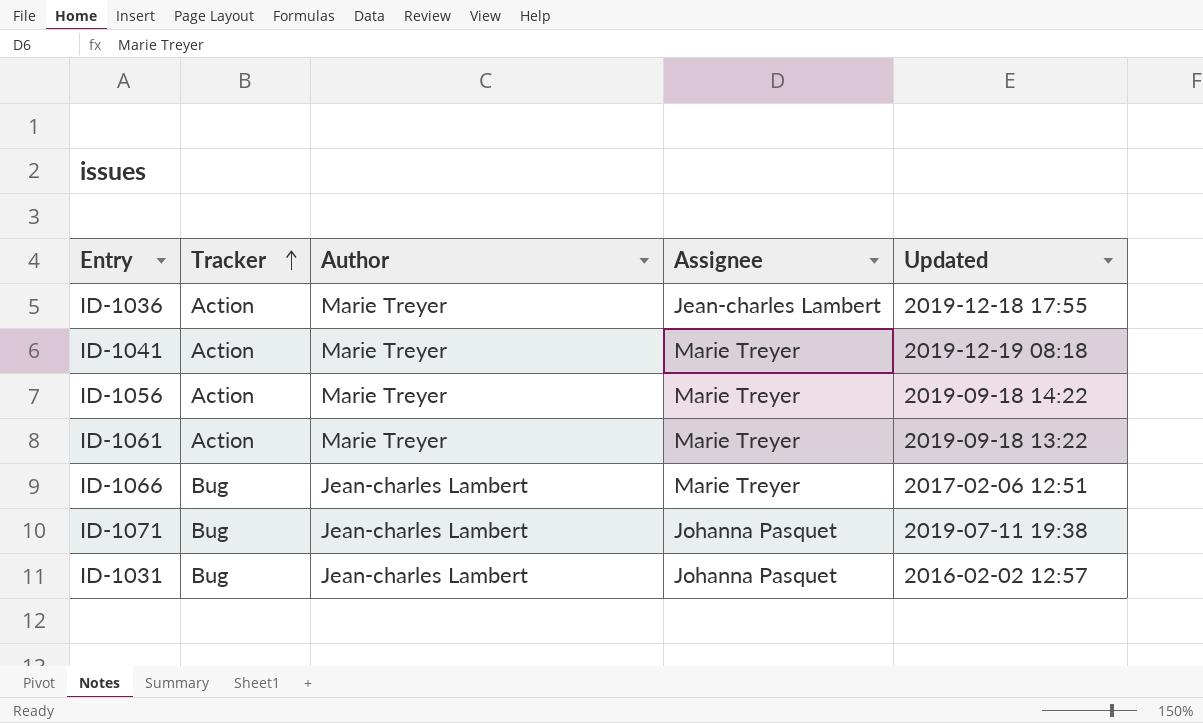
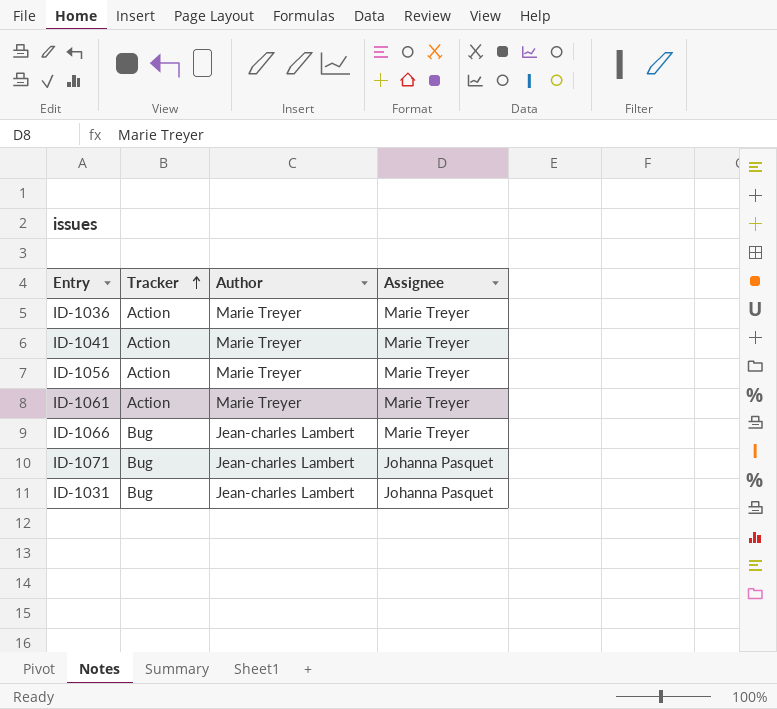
column Updated | position: 5 -> none
ID-1036 | Assignee: Jean-charles Lambert -> Marie Treyer

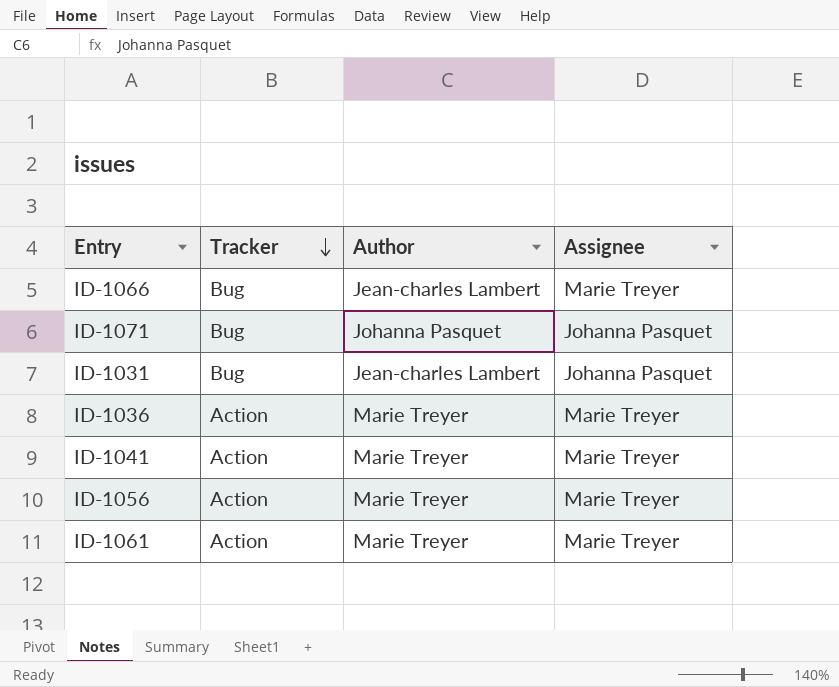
row order: Tracker ascending -> Tracker descending
ID-1071 | Author: Jean-charles Lambert -> Johanna Pasquet

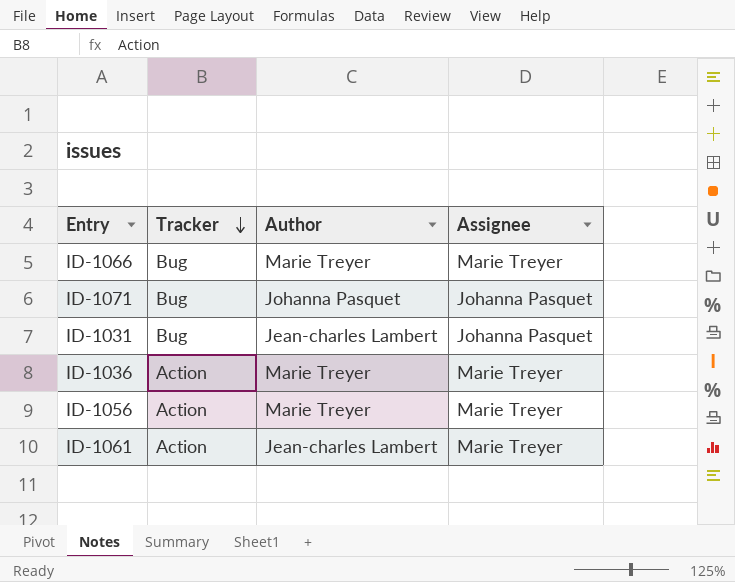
row ID-1041: Action | Marie Treyer | Marie Treyer -> none
ID-1066 | Author: Jean-charles Lambert -> Marie Treyer
ID-1061 | Author: Marie Treyer -> Jean-charles Lambert

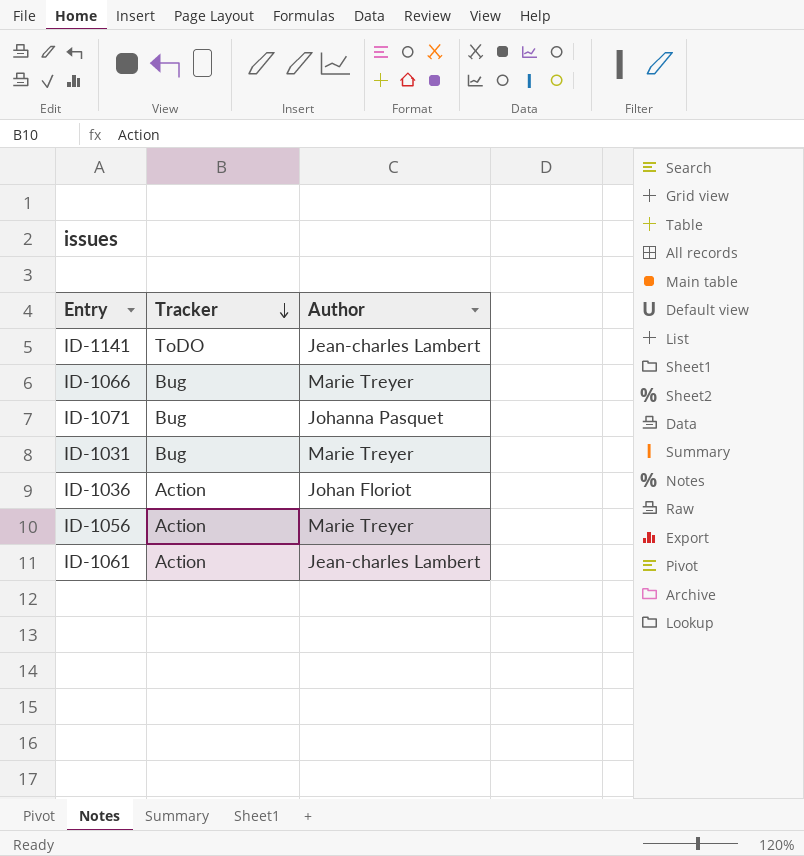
column Assignee | position: 4 -> none
row ID-1141: none -> ToDO | Jean-charles Lambert
ID-1031 | Author: Jean-charles Lambert -> Marie Treyer
ID-1036 | Author: Marie Treyer -> Johan Floriot

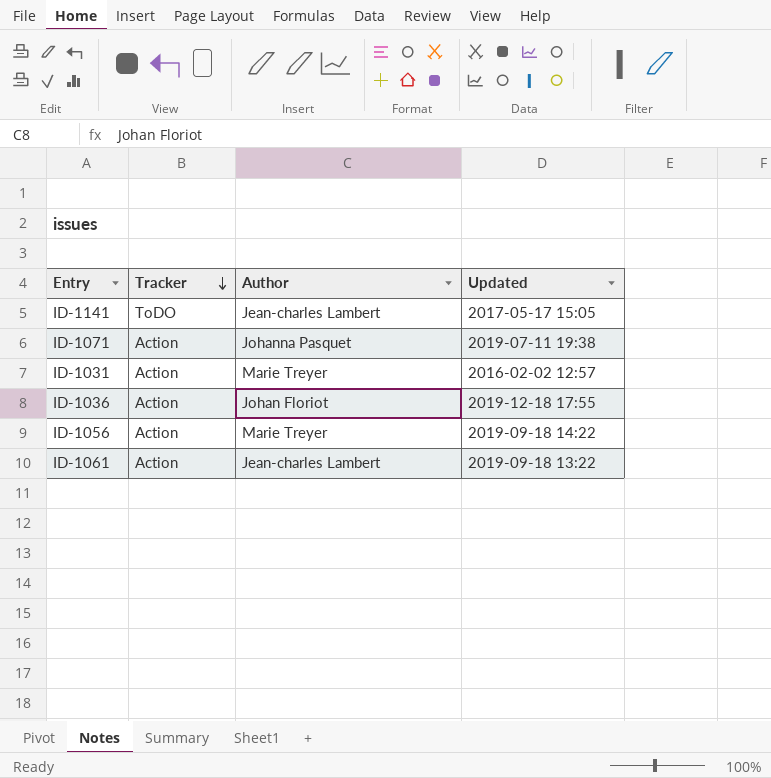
column Updated | position: none -> 4
row ID-1066: Bug | Marie Treyer -> none
ID-1071 | Tracker: Bug -> Action
ID-1031 | Tracker: Bug -> Action

